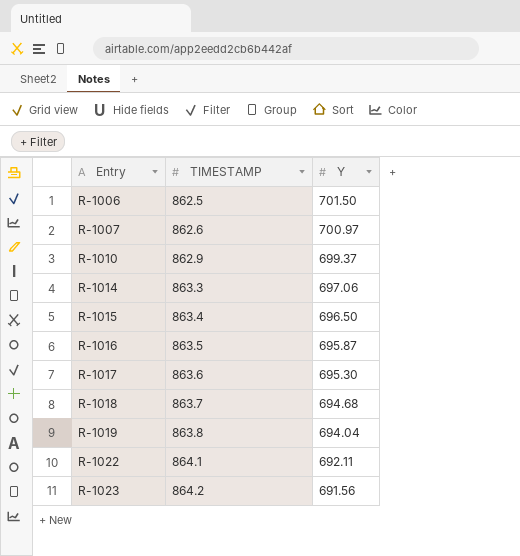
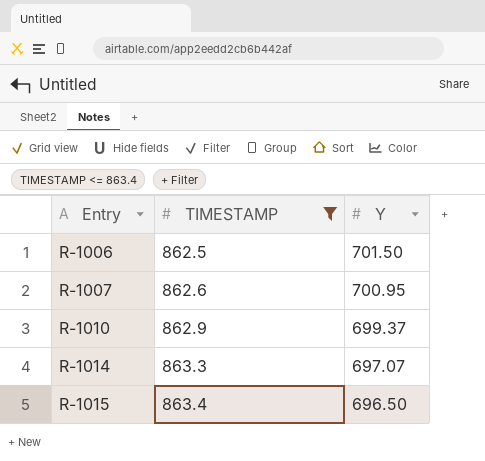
filter: none -> TIMESTAMP <= 863.4
R-1007 | Y: 700.97 -> 700.95
R-1014 | Y: 697.06 -> 697.07

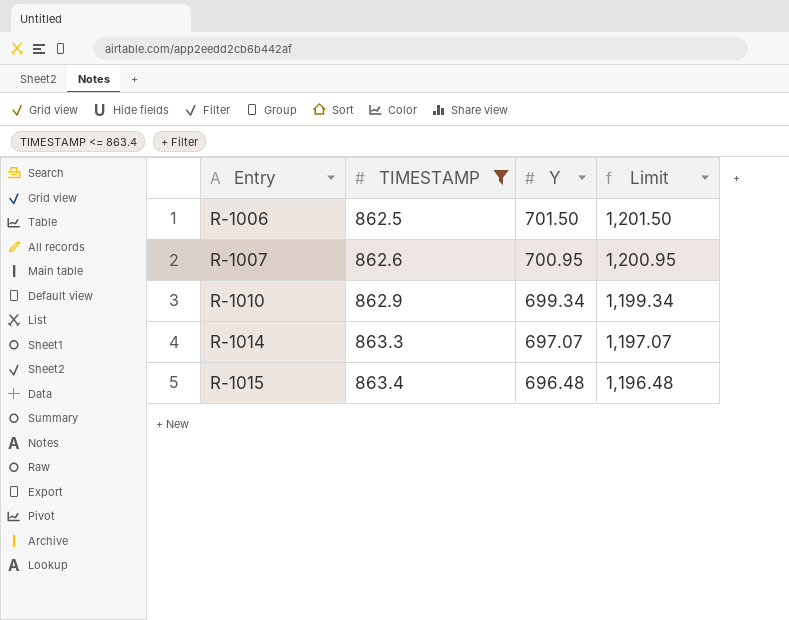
column Limit | formula: none -> [Y] + 500
R-1010 | Y: 699.37 -> 699.34
R-1015 | Y: 696.50 -> 696.48

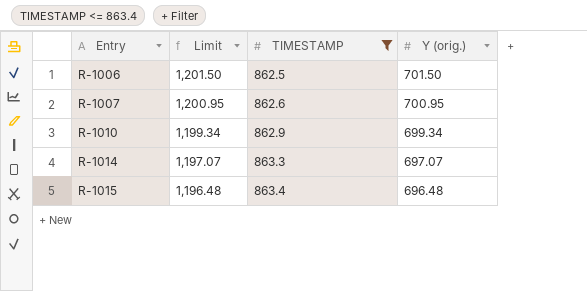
column Limit | position: 4 -> 2
column name: Y -> Y (orig.)

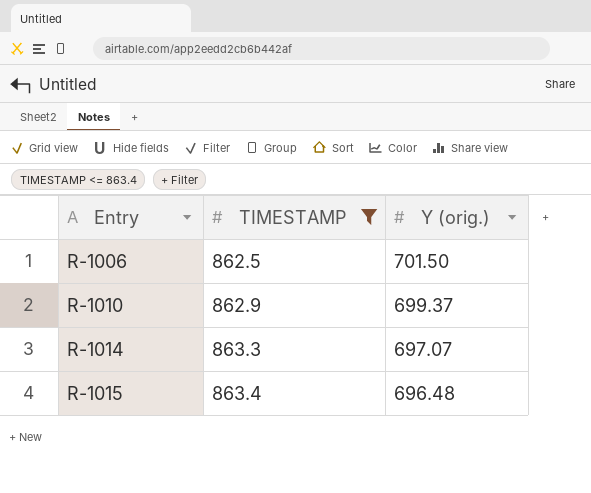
column Limit | formula: [Y (orig.)] + 500 -> none
row R-1007: 1,200.95 | 862.6 | 700.95 -> none
R-1010 | Y (orig.): 699.34 -> 699.37

